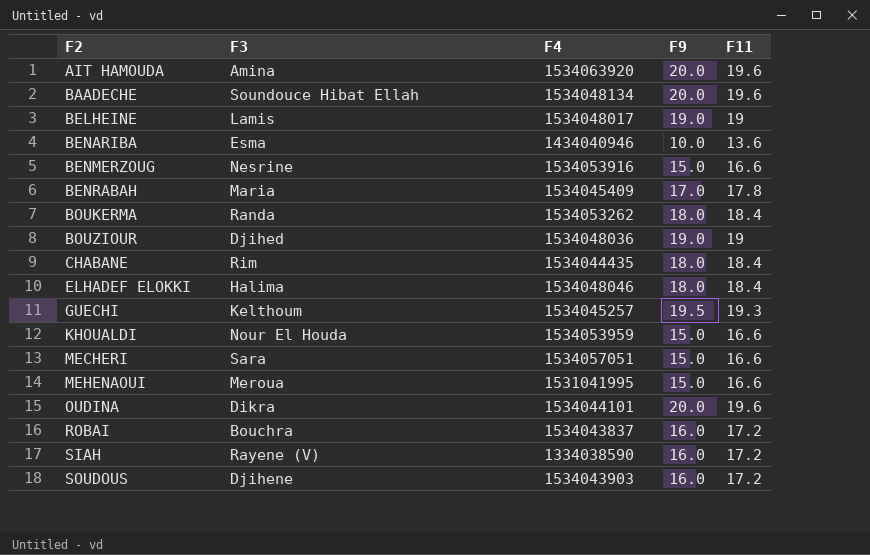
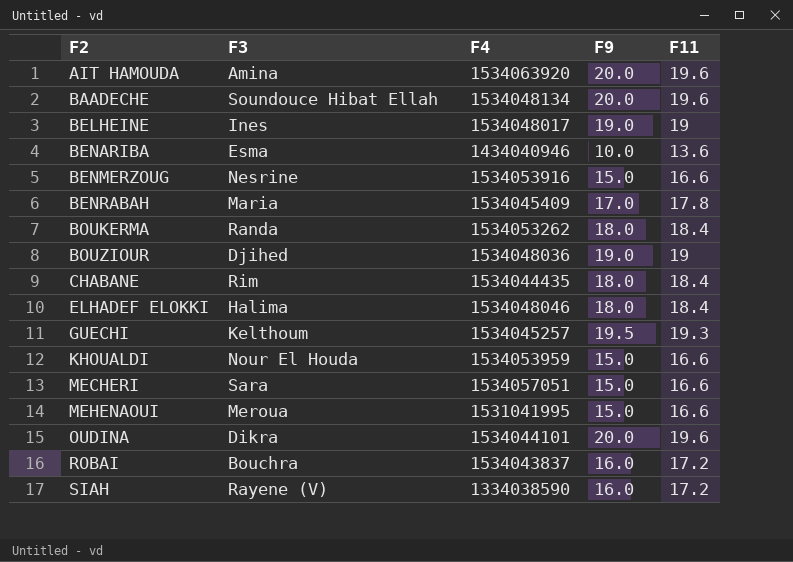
row SOUDOUS: Djihene | 1534043903 | 16.0 | 17.2 -> none
BELHEINE | F3: Lamis -> Ines

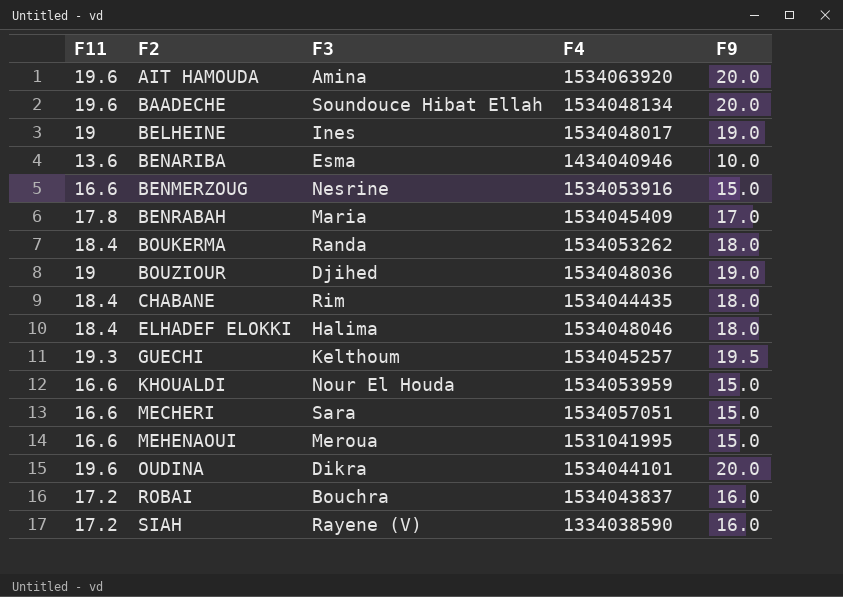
column F11 | position: 5 -> 1

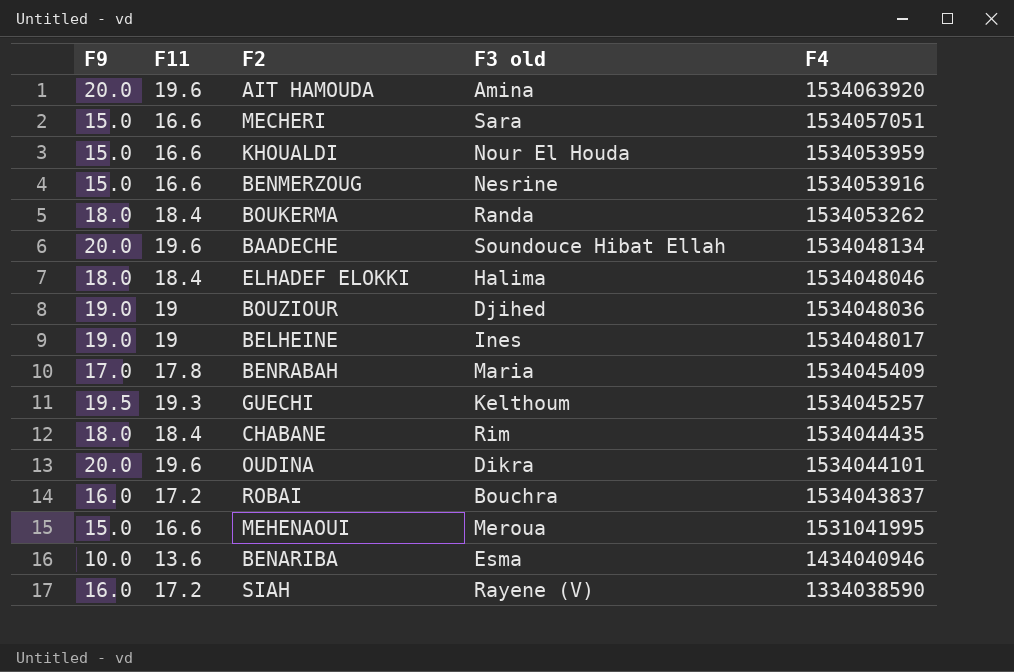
row order: F2 ascending -> F4 descending
column F9 | position: 5 -> 1
column name: F3 -> F3 old

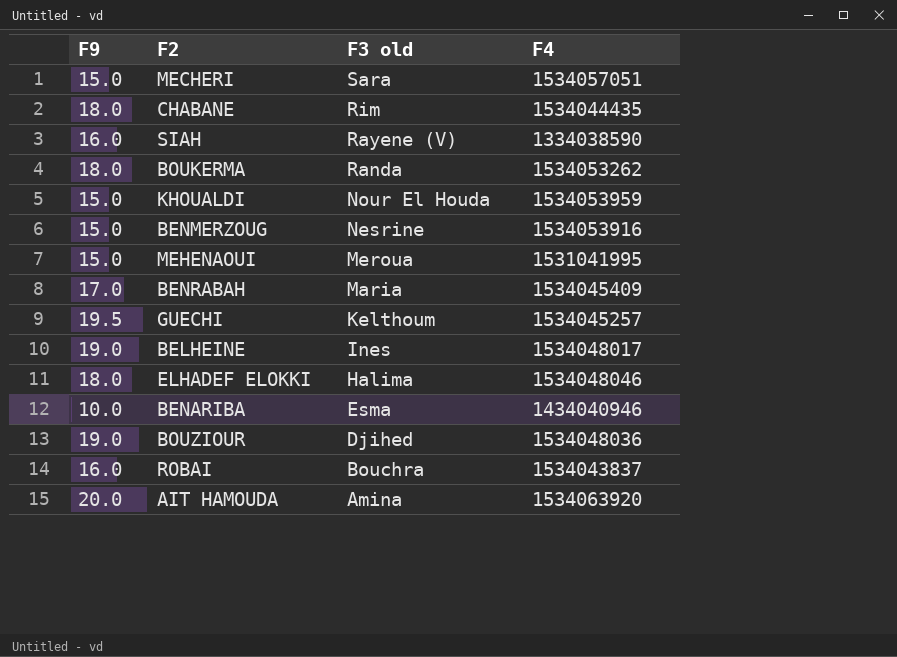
row order: F4 descending -> F3 old descending
column F11 | position: 2 -> none
row BAADECHE: 20.0 | 19.6 | Soundouce Hibat Ellah | 1534048134 -> none
row OUDINA: 20.0 | 19.6 | Dikra | 1534044101 -> none

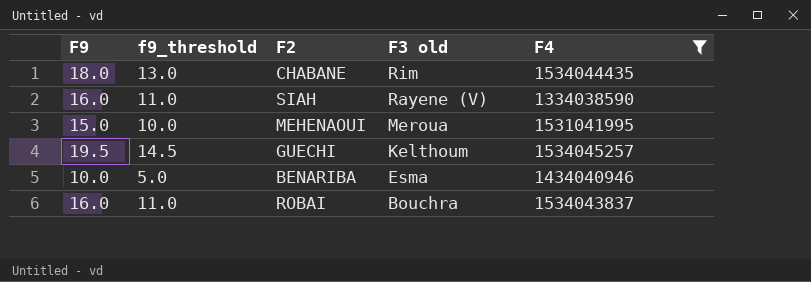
filter: none -> F4 <= 1534045257
column f9_threshold | formula: none -> [F9] - 5

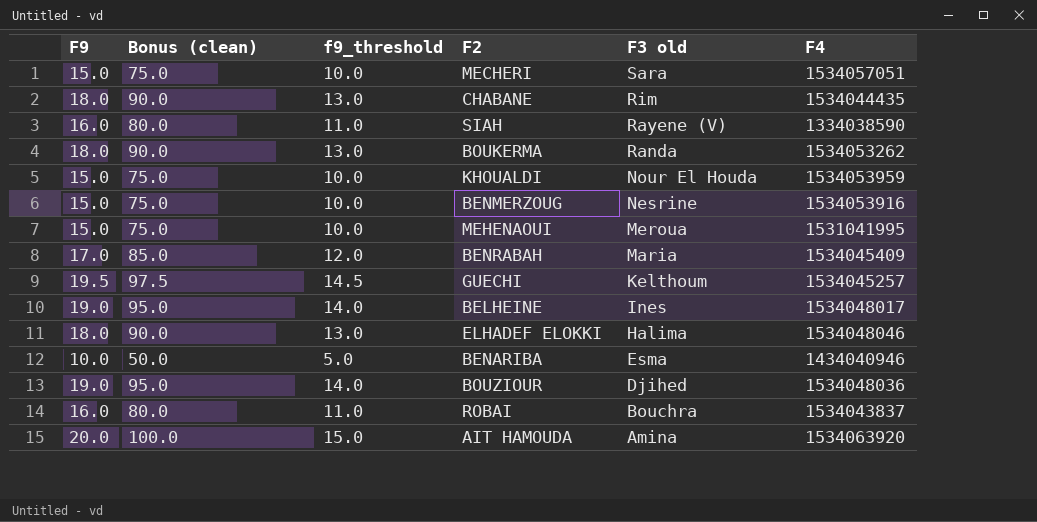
filter: F4 <= 1534045257 -> none
column Bonus (clean) | formula: none -> [F9] * 5

